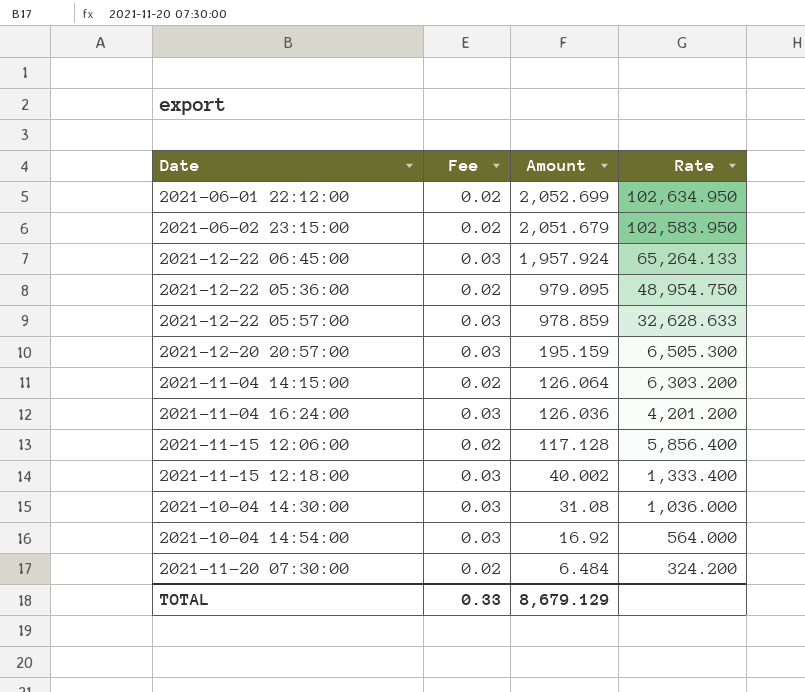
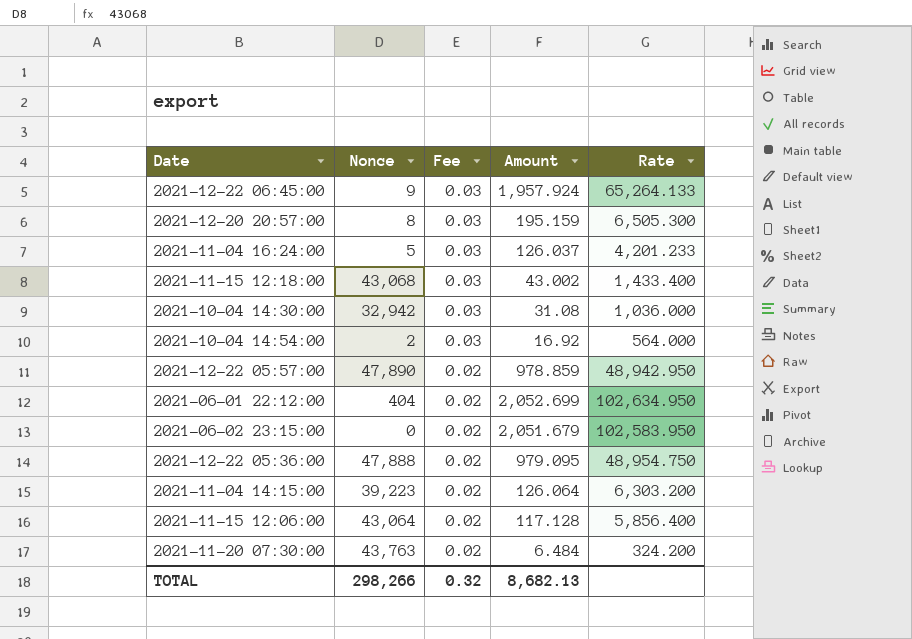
row order: Amount descending -> Fee descending
column Nonce | position: none -> 2
2021-11-04 16:24:00 | Amount: 126.036 -> 126.037
2021-11-04 16:24:00 | Rate: 4,201.200 -> 4,201.233
2021-11-15 12:18:00 | Amount: 40.002 -> 43.002
2021-11-15 12:18:00 | Rate: 1,333.400 -> 1,433.400
2021-12-22 05:57:00 | Fee: 0.03 -> 0.02
2021-12-22 05:57:00 | Rate: 32,628.633 -> 48,942.950
TOTAL | Fee: 0.33 -> 0.32
TOTAL | Amount: 8,679.129 -> 8,682.13

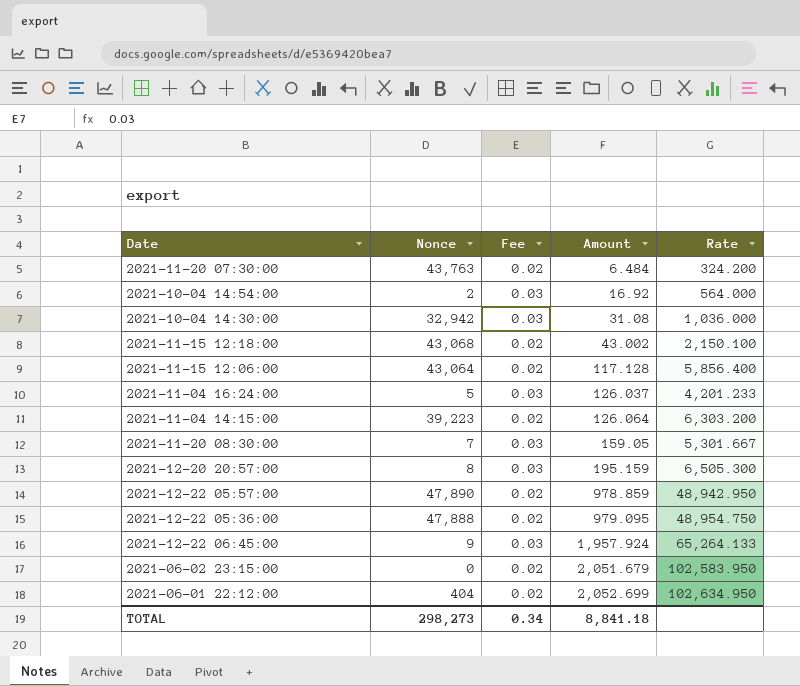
row order: Fee descending -> Amount ascending
2021-11-15 12:18:00 | Fee: 0.03 -> 0.02
2021-11-15 12:18:00 | Rate: 1,433.400 -> 2,150.100
row 2021-11-20 08:30:00: none -> 7 | 0.03 | 159.05 | 5,301.667
TOTAL | Nonce: 298,266 -> 298,273
TOTAL | Fee: 0.32 -> 0.34
TOTAL | Amount: 8,682.13 -> 8,841.18

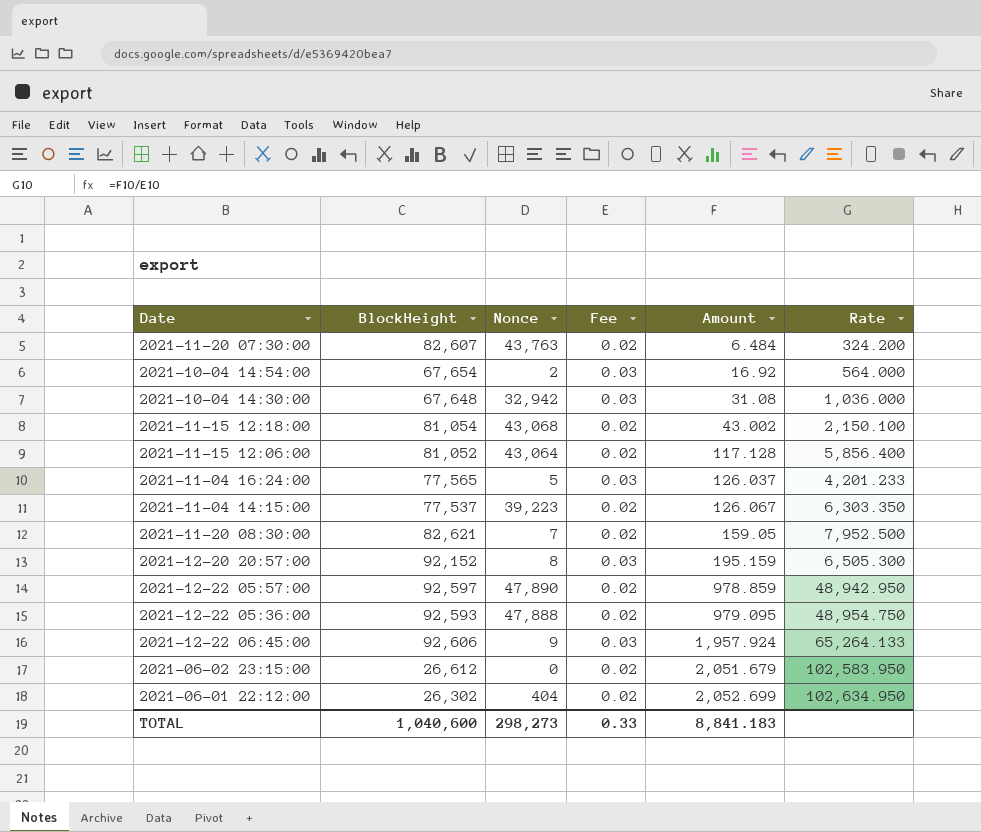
column BlockHeight | position: none -> 2
2021-11-04 14:15:00 | Amount: 126.064 -> 126.067
2021-11-04 14:15:00 | Rate: 6,303.200 -> 6,303.350
2021-11-20 08:30:00 | Fee: 0.03 -> 0.02
2021-11-20 08:30:00 | Rate: 5,301.667 -> 7,952.500
TOTAL | Fee: 0.34 -> 0.33
TOTAL | Amount: 8,841.18 -> 8,841.183

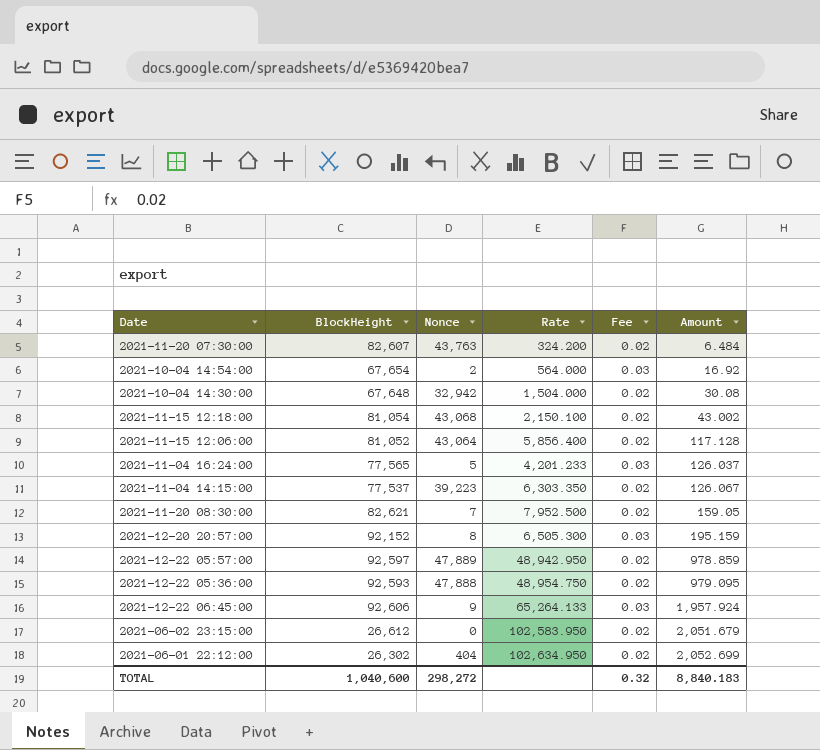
column Rate | position: 6 -> 4
2021-10-04 14:30:00 | Rate: 1,036.000 -> 1,504.000
2021-10-04 14:30:00 | Fee: 0.03 -> 0.02
2021-10-04 14:30:00 | Amount: 31.08 -> 30.08
2021-12-22 05:57:00 | Nonce: 47,890 -> 47,889
TOTAL | Nonce: 298,273 -> 298,272
TOTAL | Fee: 0.33 -> 0.32
TOTAL | Amount: 8,841.183 -> 8,840.183

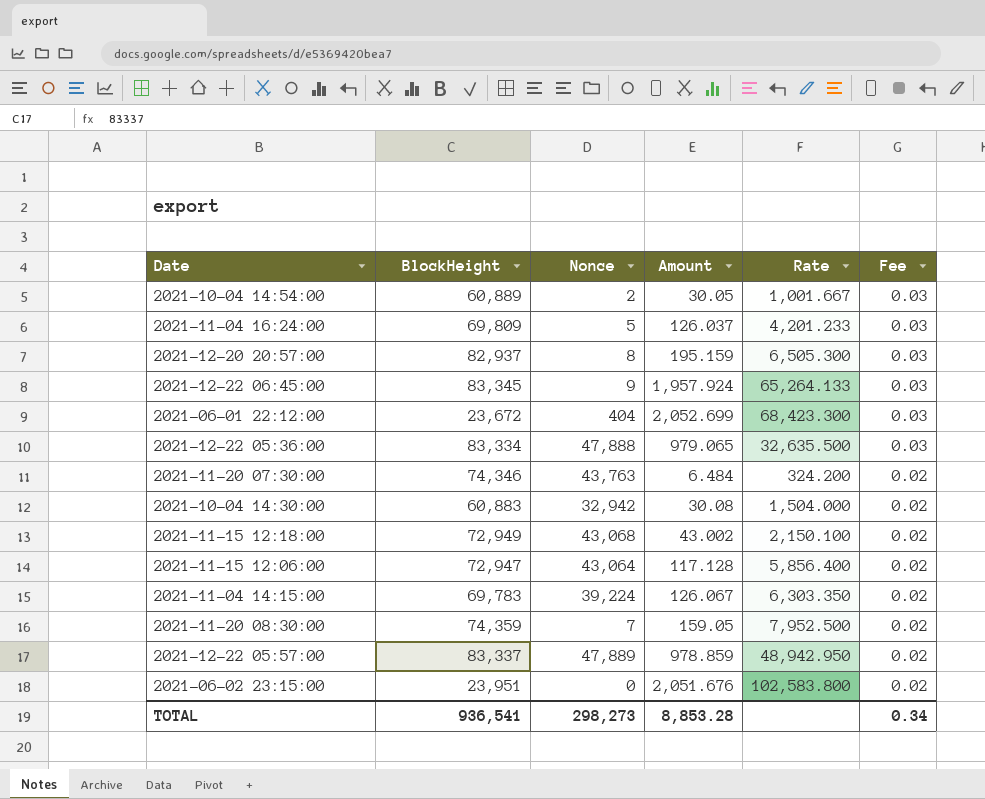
row order: Amount ascending -> Fee descending
column Amount | position: 6 -> 4
2021-10-04 14:54:00 | BlockHeight: 67,654 -> 60,889
2021-10-04 14:54:00 | Amount: 16.92 -> 30.05
2021-10-04 14:54:00 | Rate: 564.000 -> 1,001.667
2021-11-04 16:24:00 | BlockHeight: 77,565 -> 69,809
2021-12-20 20:57:00 | BlockHeight: 92,152 -> 82,937
2021-12-22 06:45:00 | BlockHeight: 92,606 -> 83,345
2021-06-01 22:12:00 | BlockHeight: 26,302 -> 23,672
2021-06-01 22:12:00 | Rate: 102,634.950 -> 68,423.300
2021-06-01 22:12:00 | Fee: 0.02 -> 0.03
2021-12-22 05:36:00 | BlockHeight: 92,593 -> 83,334
2021-12-22 05:36:00 | Amount: 979.095 -> 979.065
2021-12-22 05:36:00 | Rate: 48,954.750 -> 32,635.500
2021-12-22 05:36:00 | Fee: 0.02 -> 0.03
2021-11-20 07:30:00 | BlockHeight: 82,607 -> 74,346
2021-10-04 14:30:00 | BlockHeight: 67,648 -> 60,883
2021-11-15 12:18:00 | BlockHeight: 81,054 -> 72,949
2021-11-15 12:06:00 | BlockHeight: 81,052 -> 72,947
2021-11-04 14:15:00 | BlockHeight: 77,537 -> 69,783
2021-11-04 14:15:00 | Nonce: 39,223 -> 39,224
2021-11-20 08:30:00 | BlockHeight: 82,621 -> 74,359
2021-12-22 05:57:00 | BlockHeight: 92,597 -> 83,337
2021-06-02 23:15:00 | BlockHeight: 26,612 -> 23,951
2021-06-02 23:15:00 | Amount: 2,051.679 -> 2,051.676
2021-06-02 23:15:00 | Rate: 102,583.950 -> 102,583.800
TOTAL | BlockHeight: 1,040,600 -> 936,541
TOTAL | Nonce: 298,272 -> 298,273
TOTAL | Amount: 8,840.183 -> 8,853.28
TOTAL | Fee: 0.32 -> 0.34

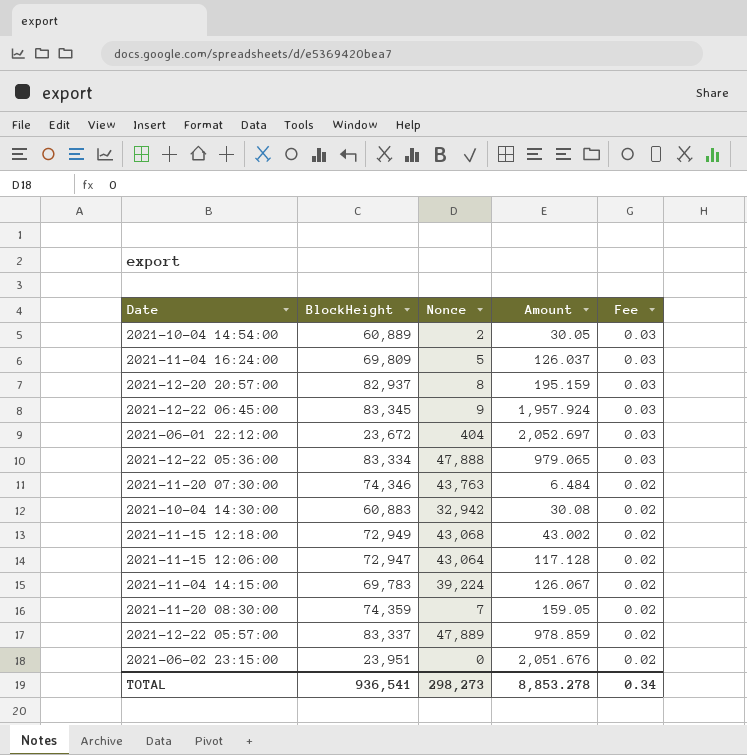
column Rate | formula: [Amount] / [Fee] -> none
2021-06-01 22:12:00 | Amount: 2,052.699 -> 2,052.697
TOTAL | Amount: 8,853.28 -> 8,853.278

